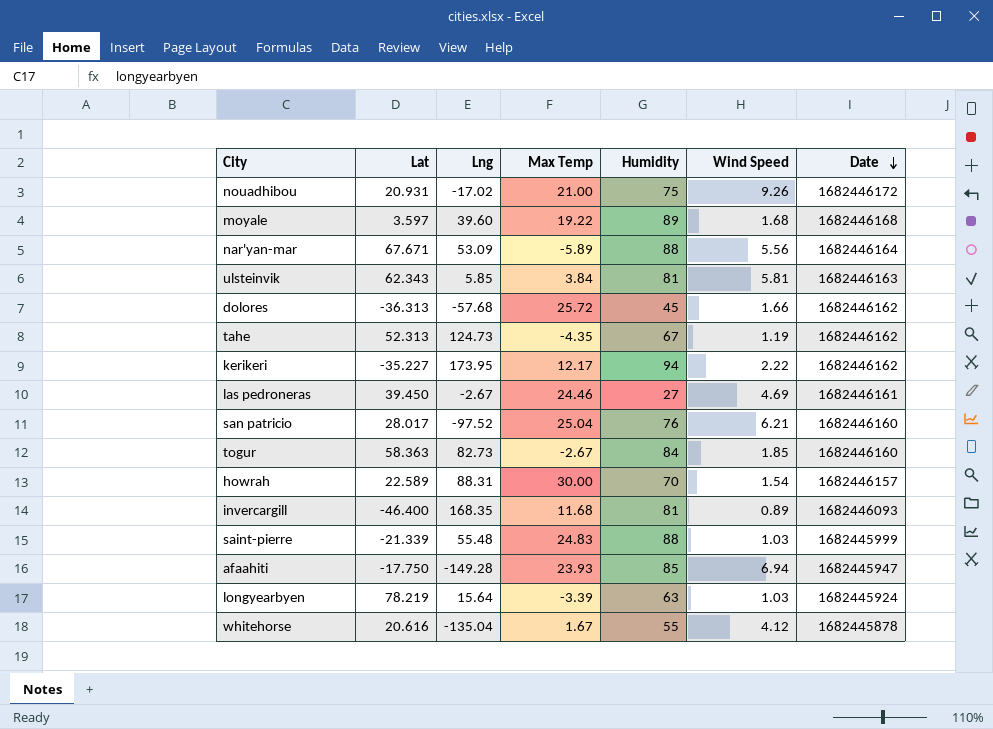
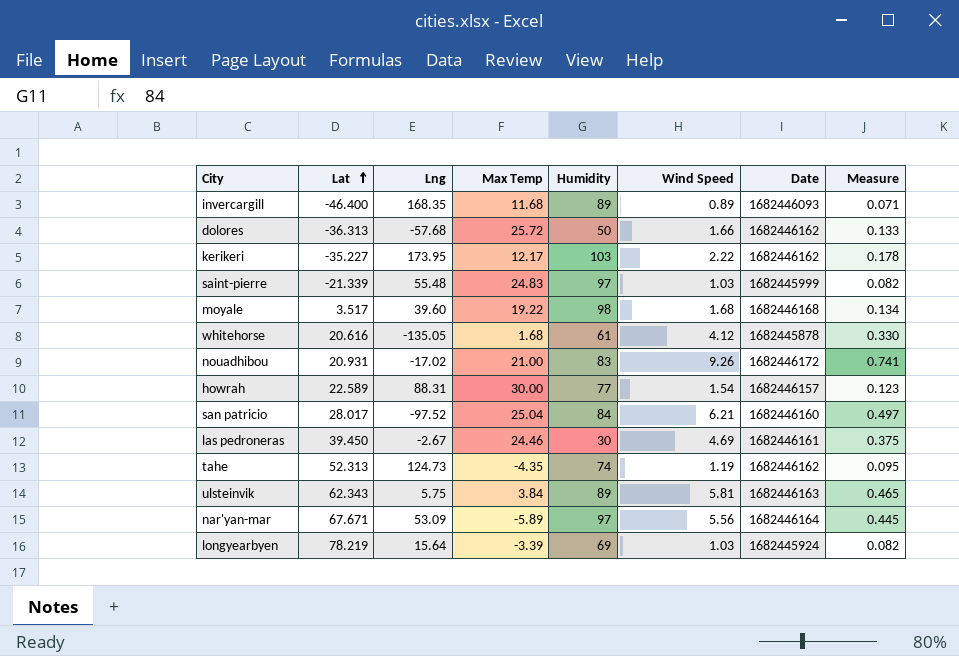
row order: Date descending -> Lat ascending
column Measure | formula: none -> [Wind Speed] * 0.08
row togur: 58.363 | 82.73 | -2.67 | 84 | 1.85 | 1682446160 -> none
row afaahiti: -17.750 | -149.28 | 23.93 | 85 | 6.94 | 1682445947 -> none
invercargill | Humidity: 81 -> 89
dolores | Humidity: 45 -> 50
kerikeri | Humidity: 94 -> 103
saint-pierre | Humidity: 88 -> 97
moyale | Lat: 3.597 -> 3.517
moyale | Humidity: 89 -> 98
whitehorse | Lng: -135.04 -> -135.05
whitehorse | Max Temp: 1.67 -> 1.68
whitehorse | Humidity: 55 -> 61
nouadhibou | Humidity: 75 -> 83
howrah | Humidity: 70 -> 77
san patricio | Humidity: 76 -> 84
las pedroneras | Humidity: 27 -> 30
tahe | Humidity: 67 -> 74
ulsteinvik | Lng: 5.85 -> 5.75
ulsteinvik | Humidity: 81 -> 89
nar'yan-mar | Humidity: 88 -> 97
longyearbyen | Humidity: 63 -> 69

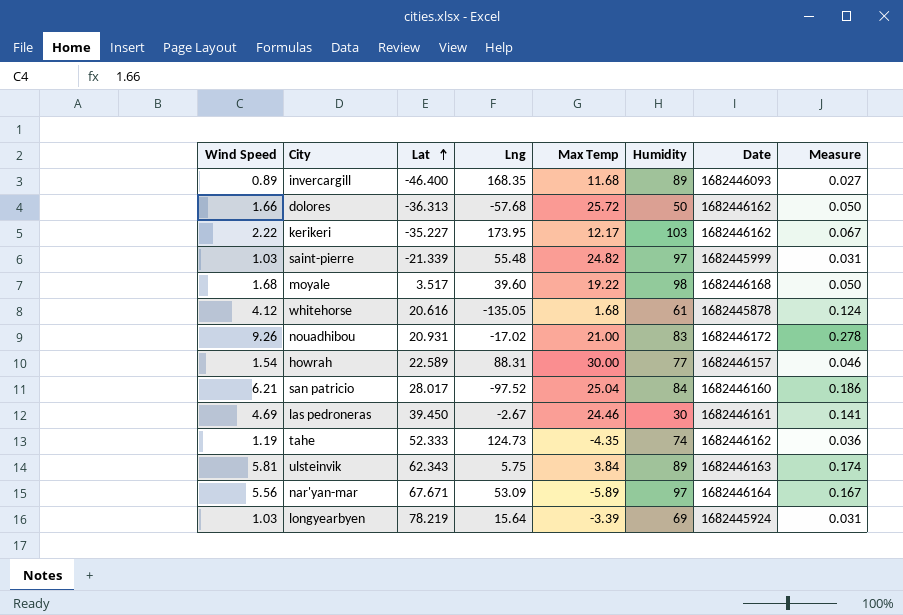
column Wind Speed | position: 6 -> 1
column Measure | formula: [Wind Speed] * 0.08 -> [Wind Speed] * 0.03
saint-pierre | Max Temp: 24.83 -> 24.82
tahe | Lat: 52.313 -> 52.333

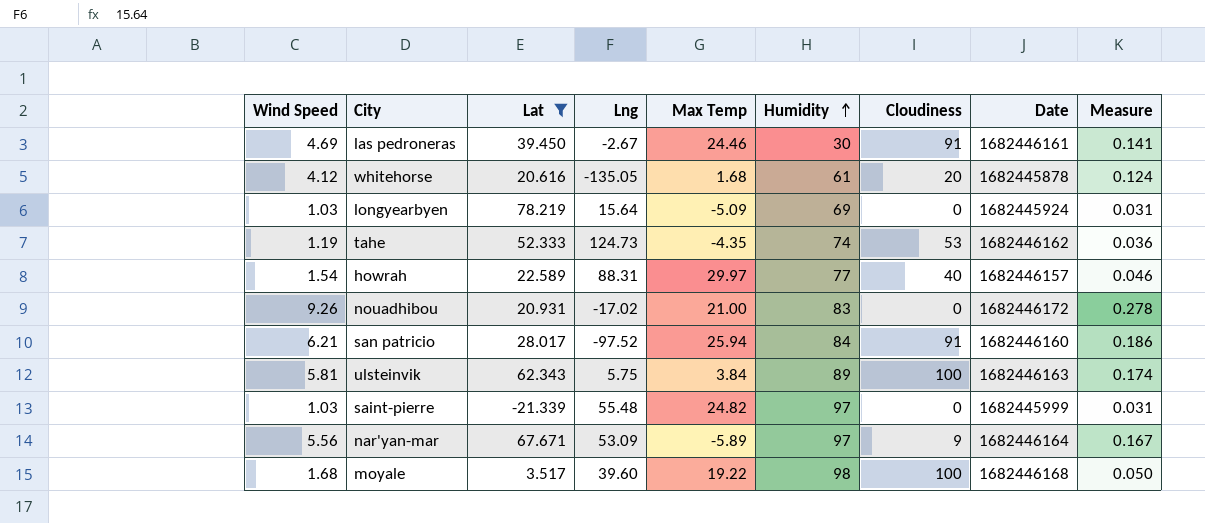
filter: none -> Lat >= -21.339
row order: Lat ascending -> Humidity ascending
column Cloudiness | position: none -> 7
longyearbyen | Max Temp: -3.39 -> -5.09
howrah | Max Temp: 30.00 -> 29.97
san patricio | Max Temp: 25.04 -> 25.94

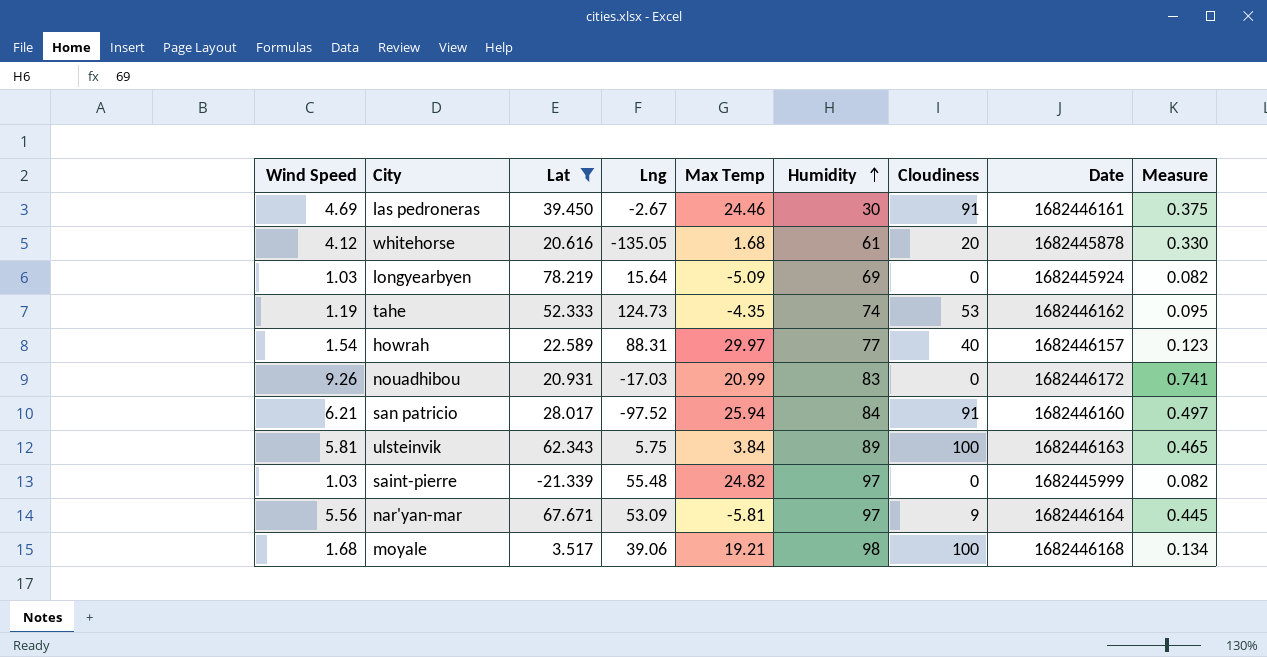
column Measure | formula: [Wind Speed] * 0.03 -> [Wind Speed] * 0.08
nouadhibou | Lng: -17.02 -> -17.03
nouadhibou | Max Temp: 21.00 -> 20.99
nar'yan-mar | Max Temp: -5.89 -> -5.81
moyale | Lng: 39.60 -> 39.06
moyale | Max Temp: 19.22 -> 19.21

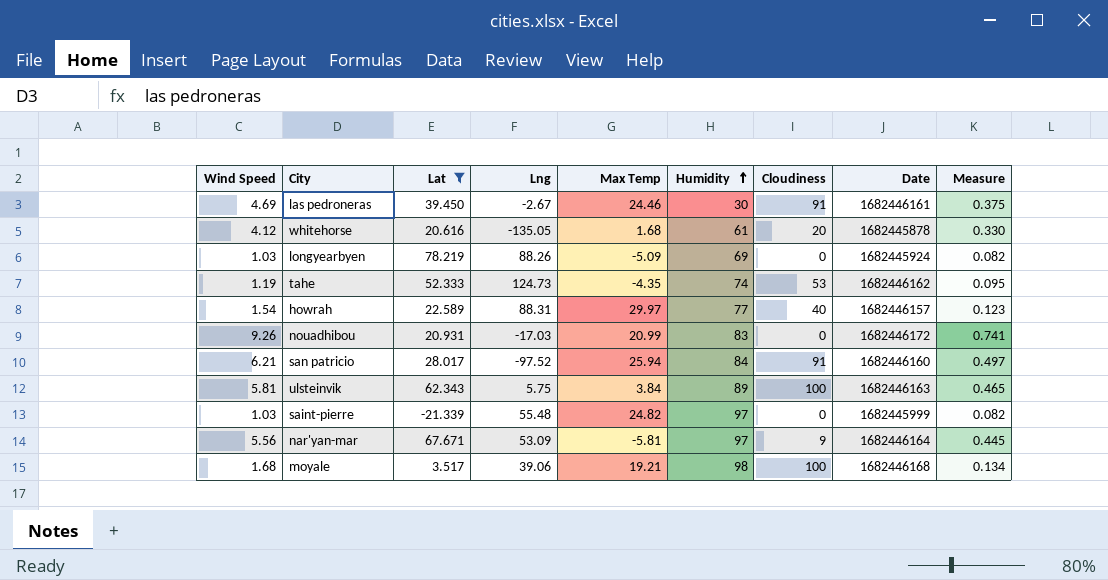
longyearbyen | Lng: 15.64 -> 88.26

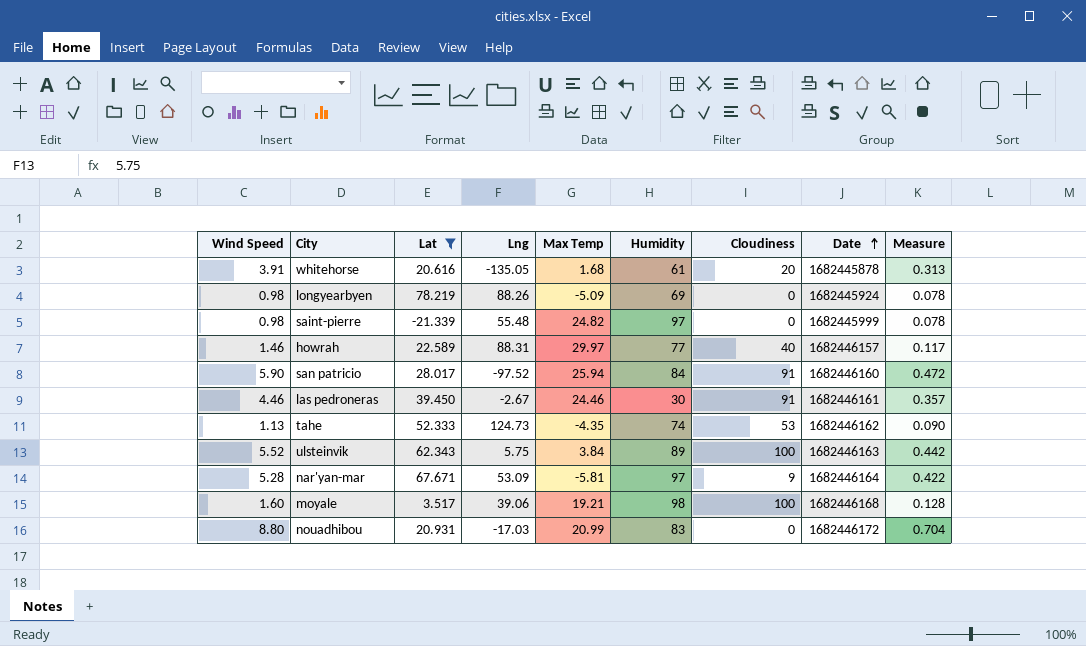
row order: Humidity ascending -> Date ascending
whitehorse | Wind Speed: 4.12 -> 3.91
whitehorse | Measure: 0.330 -> 0.313
longyearbyen | Wind Speed: 1.03 -> 0.98
longyearbyen | Measure: 0.082 -> 0.078
saint-pierre | Wind Speed: 1.03 -> 0.98
saint-pierre | Measure: 0.082 -> 0.078
howrah | Wind Speed: 1.54 -> 1.46
howrah | Measure: 0.123 -> 0.117
san patricio | Wind Speed: 6.21 -> 5.90
san patricio | Measure: 0.497 -> 0.472
las pedroneras | Wind Speed: 4.69 -> 4.46
las pedroneras | Measure: 0.375 -> 0.357
tahe | Wind Speed: 1.19 -> 1.13
tahe | Measure: 0.095 -> 0.090
ulsteinvik | Wind Speed: 5.81 -> 5.52
ulsteinvik | Measure: 0.465 -> 0.442
nar'yan-mar | Wind Speed: 5.56 -> 5.28
nar'yan-mar | Measure: 0.445 -> 0.422
moyale | Wind Speed: 1.68 -> 1.60
moyale | Measure: 0.134 -> 0.128
nouadhibou | Wind Speed: 9.26 -> 8.80
nouadhibou | Measure: 0.741 -> 0.704

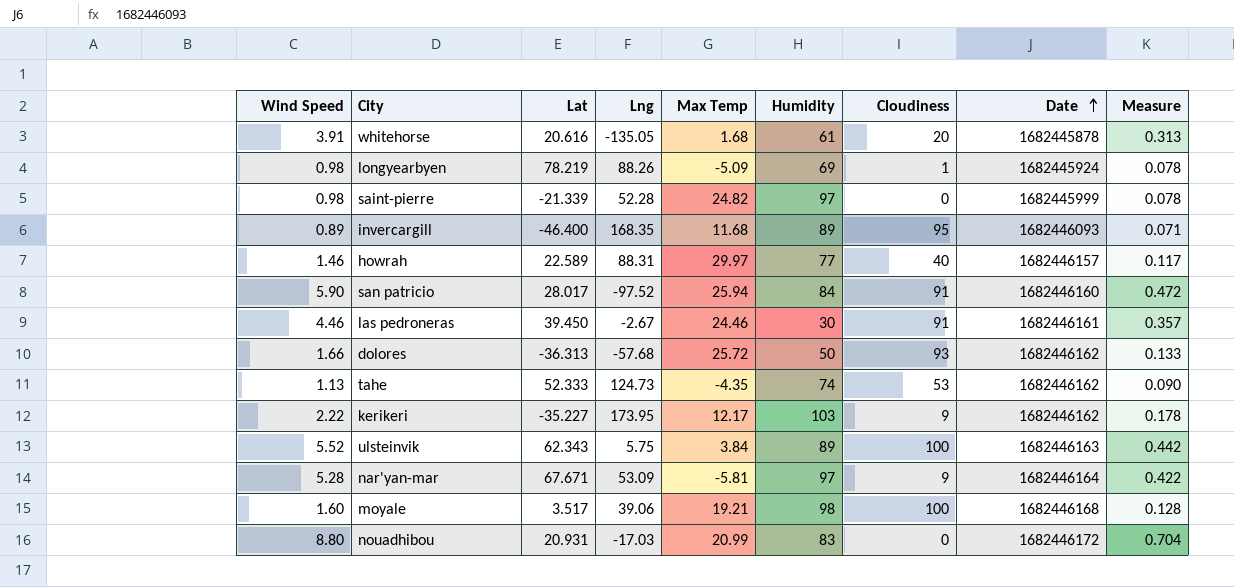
filter: Lat >= -21.339 -> none
longyearbyen | Cloudiness: 0 -> 1
saint-pierre | Lng: 55.48 -> 52.28

